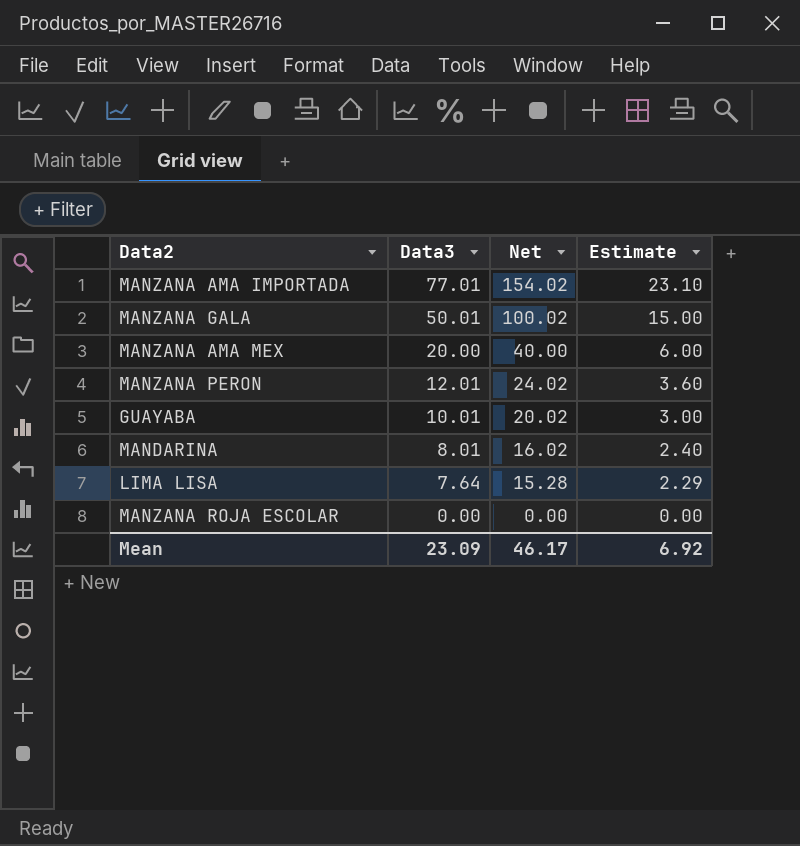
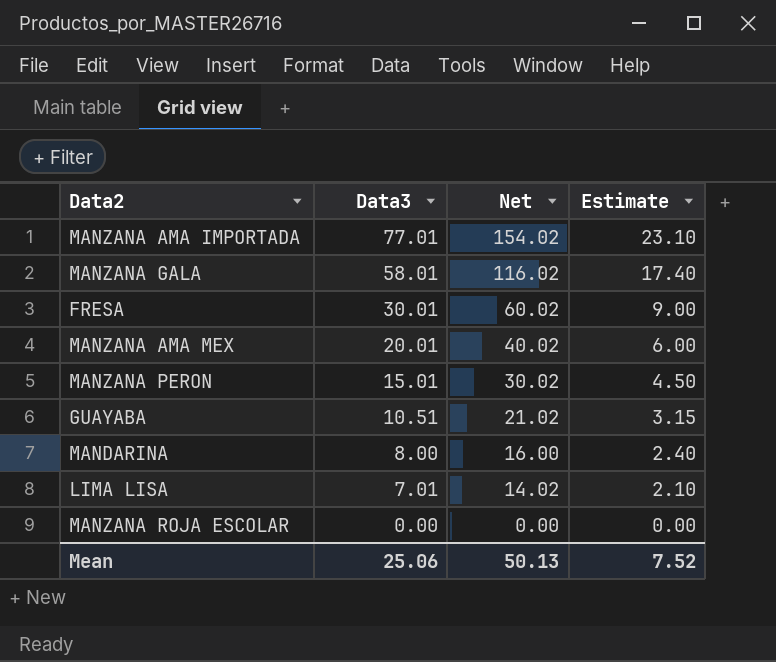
MANZANA GALA | Data3: 50.01 -> 58.01
MANZANA GALA | Net: 100.02 -> 116.02
MANZANA GALA | Estimate: 15.00 -> 17.40
row FRESA: none -> 30.01 | 60.02 | 9.00
MANZANA AMA MEX | Data3: 20.00 -> 20.01
MANZANA AMA MEX | Net: 40.00 -> 40.02
MANZANA PERON | Data3: 12.01 -> 15.01
MANZANA PERON | Net: 24.02 -> 30.02
MANZANA PERON | Estimate: 3.60 -> 4.50
GUAYABA | Data3: 10.01 -> 10.51
GUAYABA | Net: 20.02 -> 21.02
GUAYABA | Estimate: 3.00 -> 3.15
MANDARINA | Data3: 8.01 -> 8.00
MANDARINA | Net: 16.02 -> 16.00
LIMA LISA | Data3: 7.64 -> 7.01
LIMA LISA | Net: 15.28 -> 14.02
LIMA LISA | Estimate: 2.29 -> 2.10
Mean | Data3: 23.09 -> 25.06
Mean | Net: 46.17 -> 50.13
Mean | Estimate: 6.92 -> 7.52

